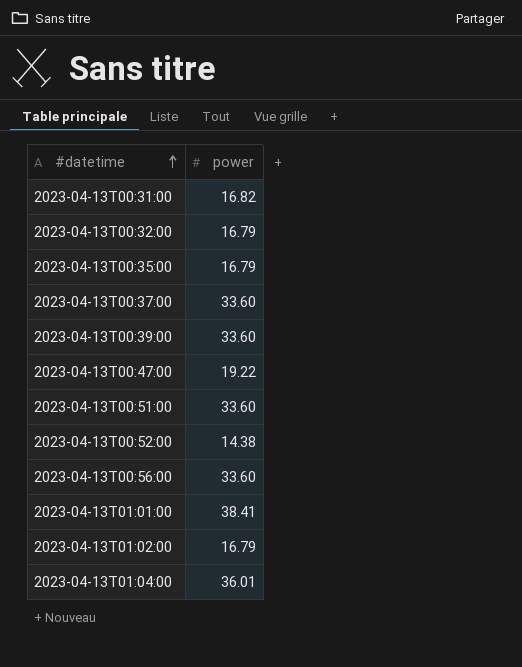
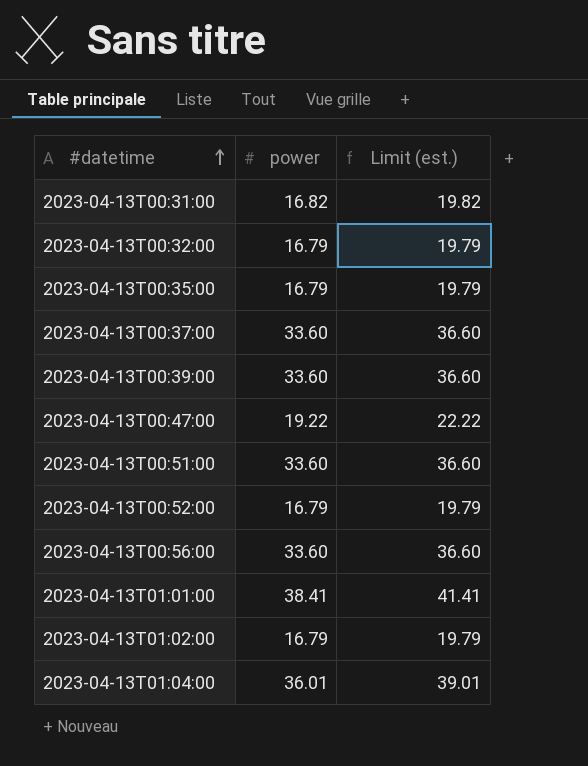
column Limit (est.) | formula: none -> [power] + 3
2023-04-13T00:52:00 | power: 14.38 -> 16.79

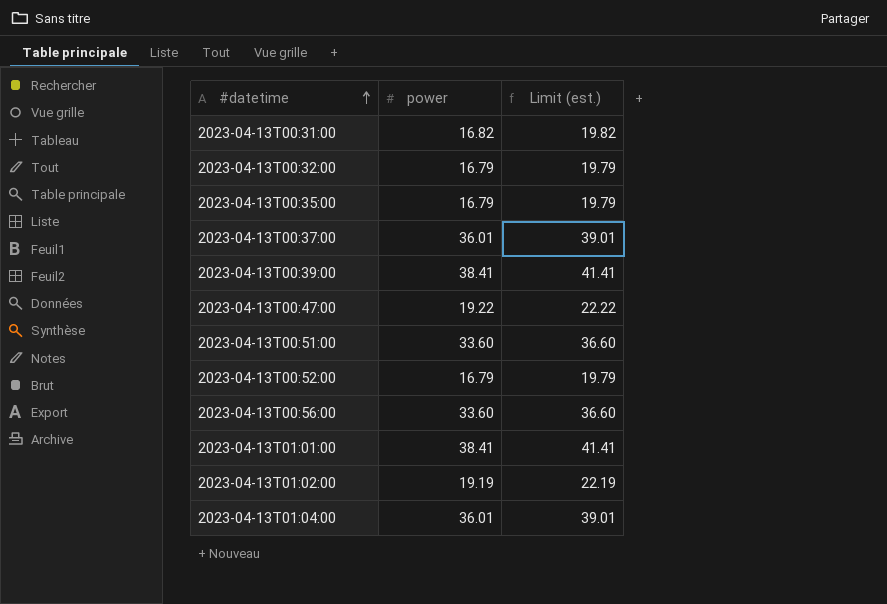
2023-04-13T00:37:00 | power: 33.60 -> 36.01
2023-04-13T00:37:00 | Limit (est.): 36.60 -> 39.01
2023-04-13T00:39:00 | power: 33.60 -> 38.41
2023-04-13T00:39:00 | Limit (est.): 36.60 -> 41.41
2023-04-13T01:02:00 | power: 16.79 -> 19.19
2023-04-13T01:02:00 | Limit (est.): 19.79 -> 22.19

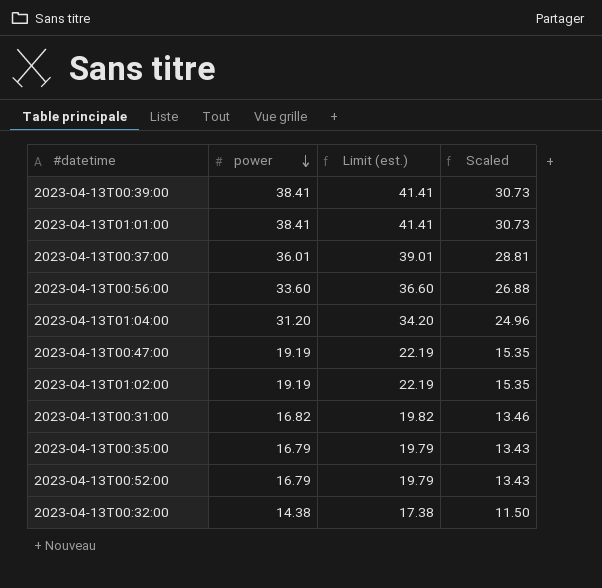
row order: #datetime ascending -> power descending
column Scaled | formula: none -> [power] * 0.8
row 2023-04-13T00:51:00: 33.60 | 36.60 -> none
2023-04-13T01:04:00 | power: 36.01 -> 31.20
2023-04-13T01:04:00 | Limit (est.): 39.01 -> 34.20
2023-04-13T00:47:00 | power: 19.22 -> 19.19
2023-04-13T00:47:00 | Limit (est.): 22.22 -> 22.19
2023-04-13T00:32:00 | power: 16.79 -> 14.38
2023-04-13T00:32:00 | Limit (est.): 19.79 -> 17.38

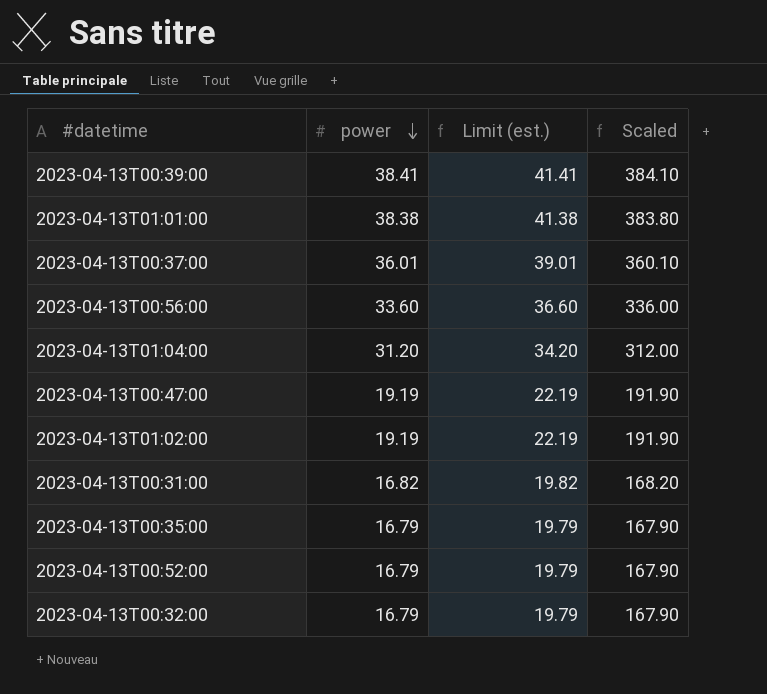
column Scaled | formula: [power] * 0.8 -> [power] * 10
2023-04-13T01:01:00 | power: 38.41 -> 38.38
2023-04-13T01:01:00 | Limit (est.): 41.41 -> 41.38
2023-04-13T00:32:00 | power: 14.38 -> 16.79
2023-04-13T00:32:00 | Limit (est.): 17.38 -> 19.79

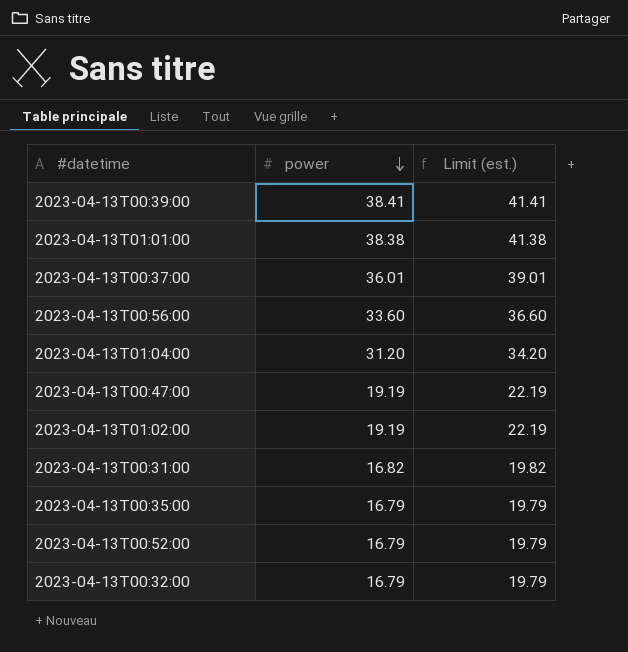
column Scaled | formula: [power] * 10 -> none

